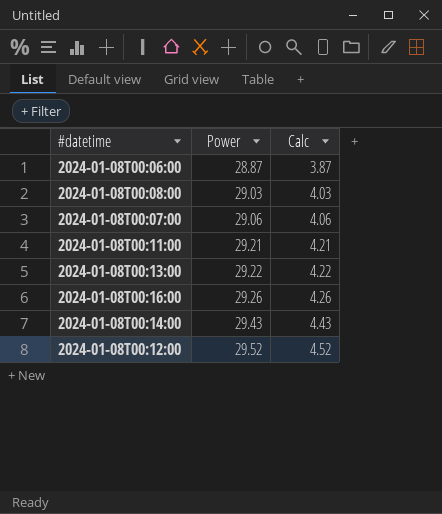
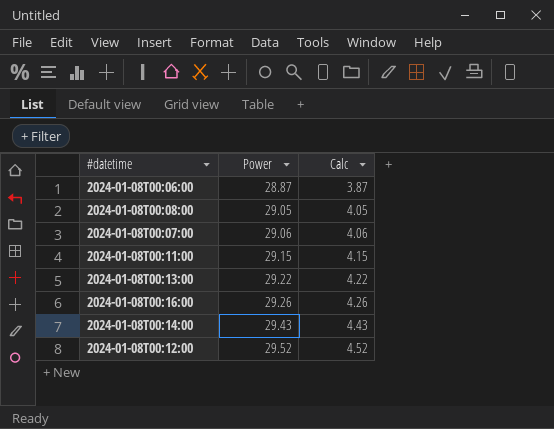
2024-01-08T00:08:00 | Power: 29.03 -> 29.05
2024-01-08T00:08:00 | Calc: 4.03 -> 4.05
2024-01-08T00:11:00 | Power: 29.21 -> 29.15
2024-01-08T00:11:00 | Calc: 4.21 -> 4.15

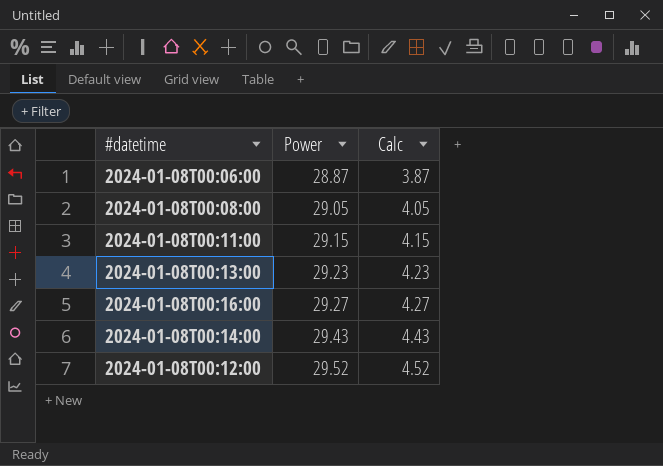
row 2024-01-08T00:07:00: 29.06 | 4.06 -> none
2024-01-08T00:13:00 | Power: 29.22 -> 29.23
2024-01-08T00:13:00 | Calc: 4.22 -> 4.23
2024-01-08T00:16:00 | Power: 29.26 -> 29.27
2024-01-08T00:16:00 | Calc: 4.26 -> 4.27

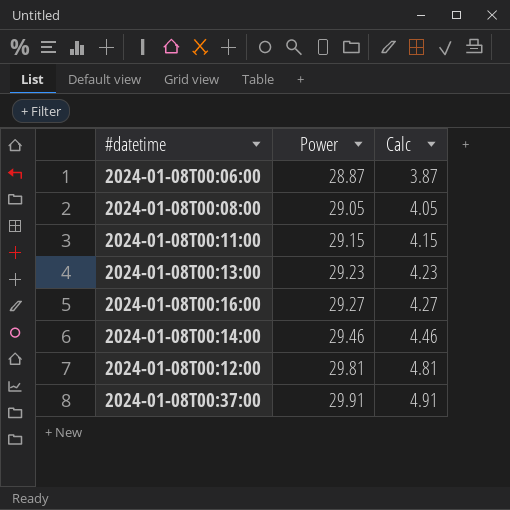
2024-01-08T00:14:00 | Power: 29.43 -> 29.46
2024-01-08T00:14:00 | Calc: 4.43 -> 4.46
2024-01-08T00:12:00 | Power: 29.52 -> 29.81
2024-01-08T00:12:00 | Calc: 4.52 -> 4.81
row 2024-01-08T00:37:00: none -> 29.91 | 4.91

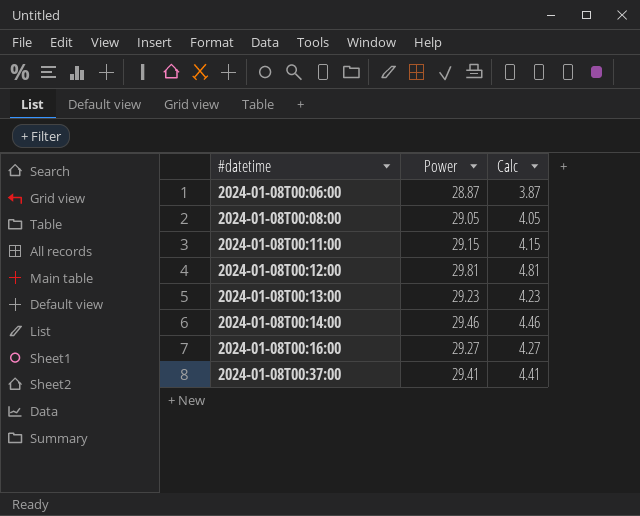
row order: Power ascending -> #datetime ascending
2024-01-08T00:37:00 | Power: 29.91 -> 29.41
2024-01-08T00:37:00 | Calc: 4.91 -> 4.41

